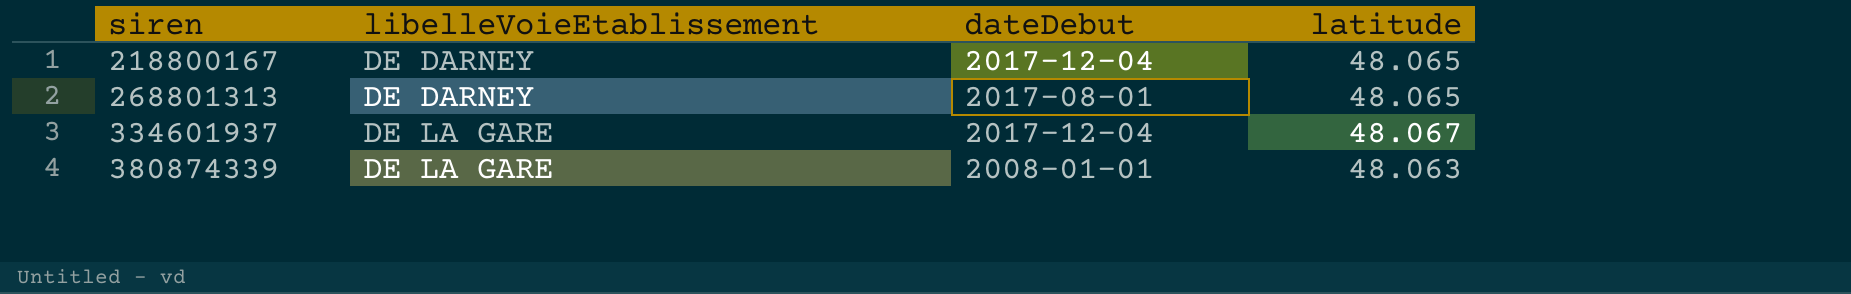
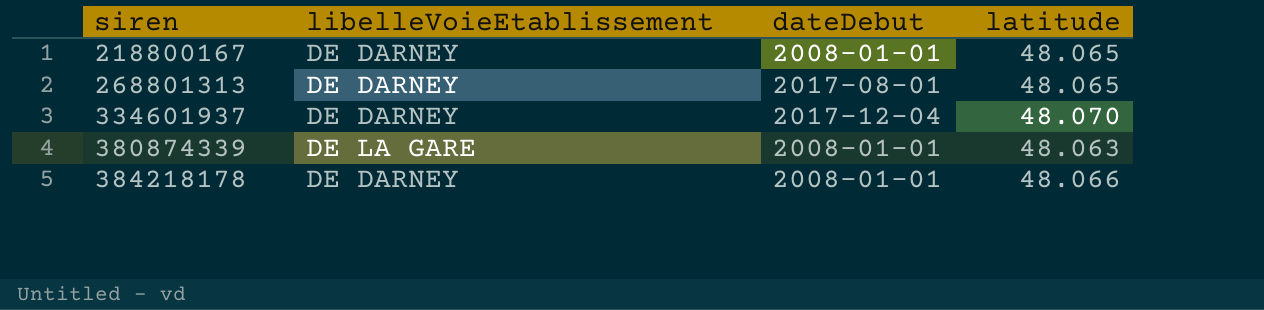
218800167 | dateDebut: 2017-12-04 -> 2008-01-01
334601937 | libelleVoieEtablissement: DE LA GARE -> DE DARNEY
334601937 | latitude: 48.067 -> 48.070
row 384218178: none -> DE DARNEY | 2008-01-01 | 48.066

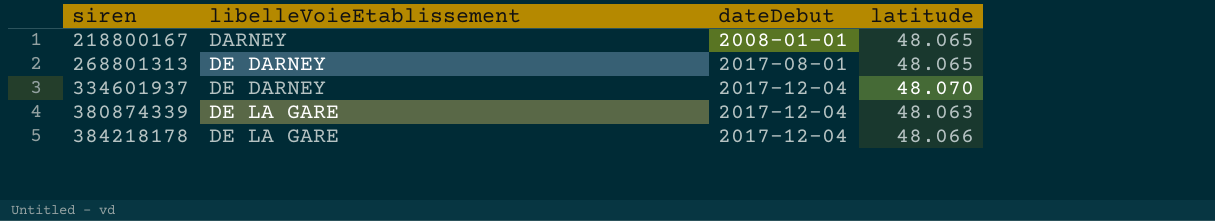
218800167 | libelleVoieEtablissement: DE DARNEY -> DARNEY
380874339 | dateDebut: 2008-01-01 -> 2017-12-04
384218178 | libelleVoieEtablissement: DE DARNEY -> DE LA GARE
384218178 | dateDebut: 2008-01-01 -> 2017-12-04

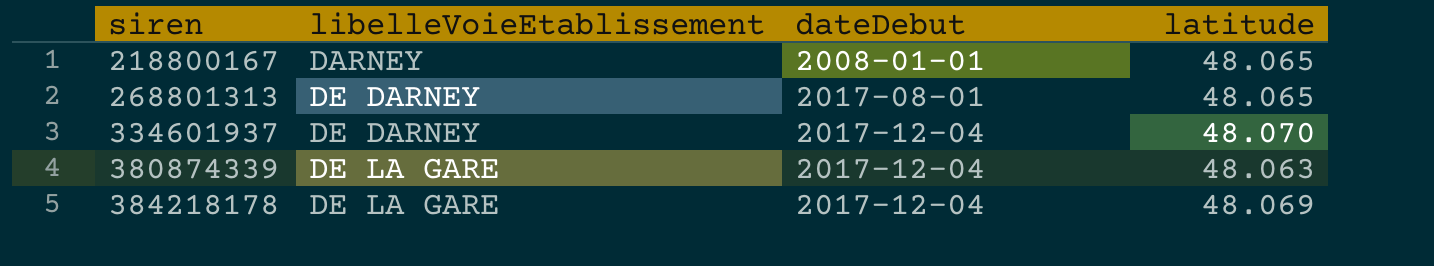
384218178 | latitude: 48.066 -> 48.069

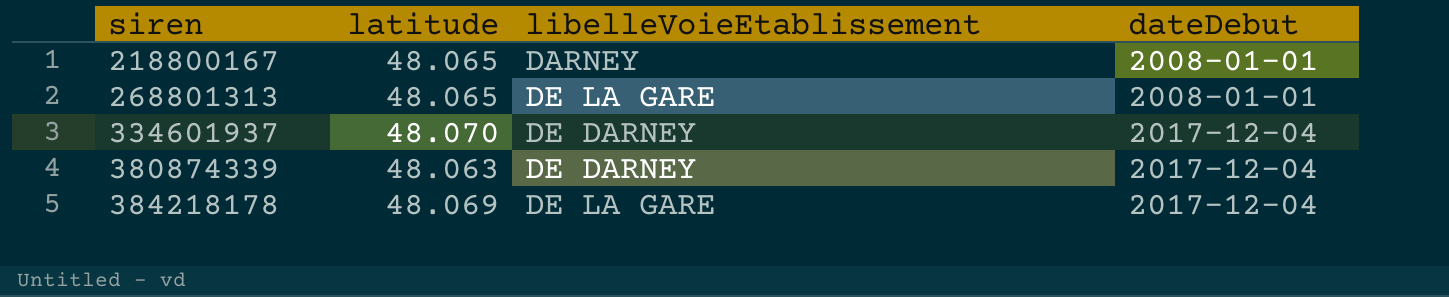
column latitude | position: 4 -> 2
268801313 | libelleVoieEtablissement: DE DARNEY -> DE LA GARE
268801313 | dateDebut: 2017-08-01 -> 2008-01-01
380874339 | libelleVoieEtablissement: DE LA GARE -> DE DARNEY

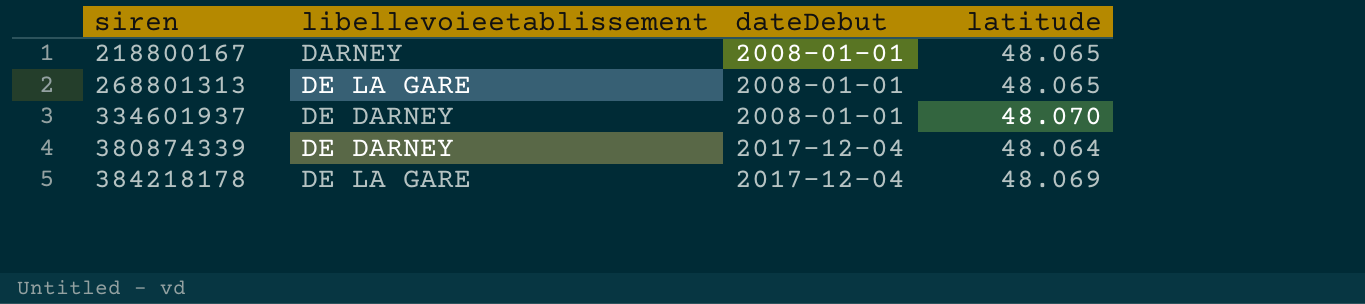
column name: libelleVoieEtablissement -> libellevoieetablissement
column latitude | position: 2 -> 4
334601937 | dateDebut: 2017-12-04 -> 2008-01-01
380874339 | latitude: 48.063 -> 48.064

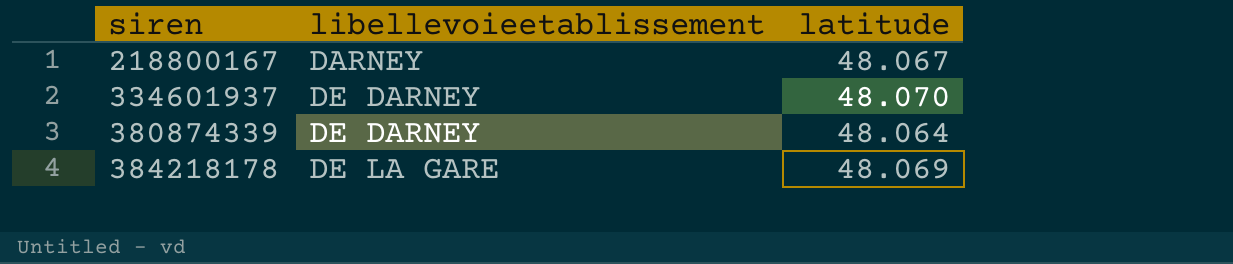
column dateDebut | position: 3 -> none
row 268801313: DE LA GARE | 2008-01-01 | 48.065 -> none
218800167 | latitude: 48.065 -> 48.067

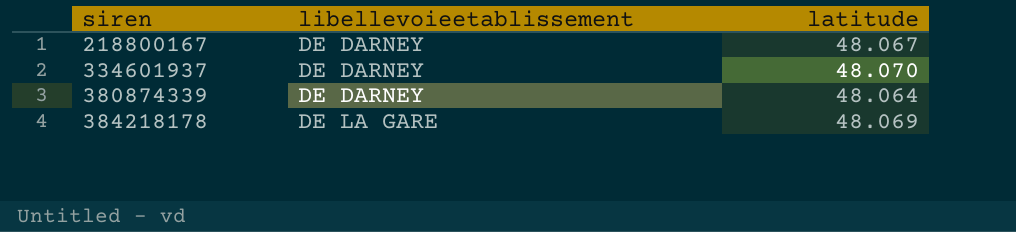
218800167 | libellevoieetablissement: DARNEY -> DE DARNEY

